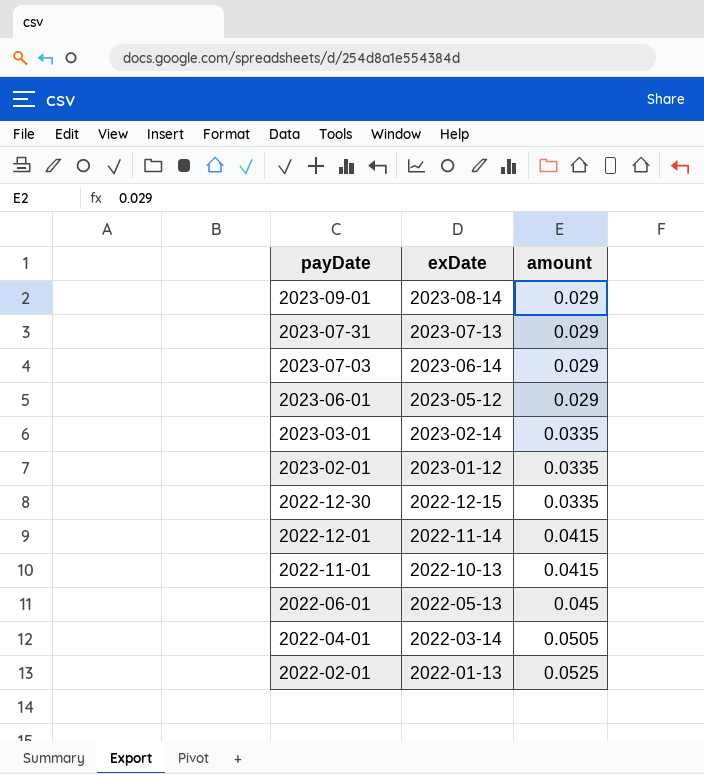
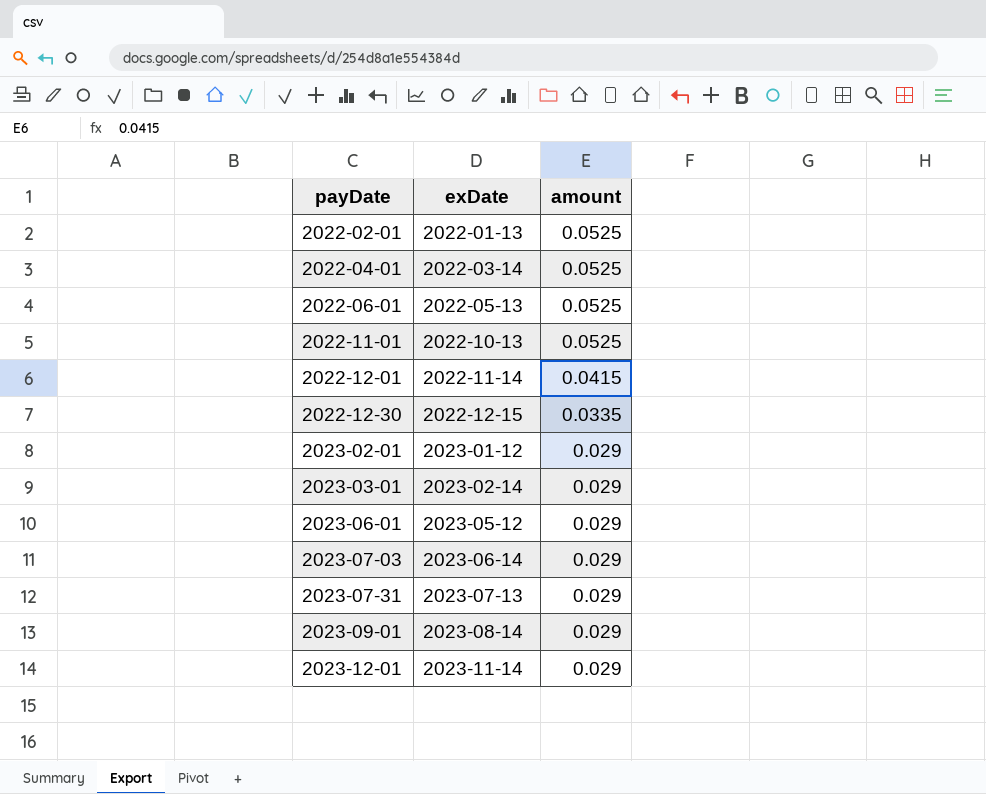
row order: payDate descending -> payDate ascending
2022-04-01 | amount: 0.0505 -> 0.0525
2022-06-01 | amount: 0.045 -> 0.0525
2022-11-01 | amount: 0.0415 -> 0.0525
2023-02-01 | amount: 0.0335 -> 0.029
2023-03-01 | amount: 0.0335 -> 0.029
row 2023-12-01: none -> 2023-11-14 | 0.029

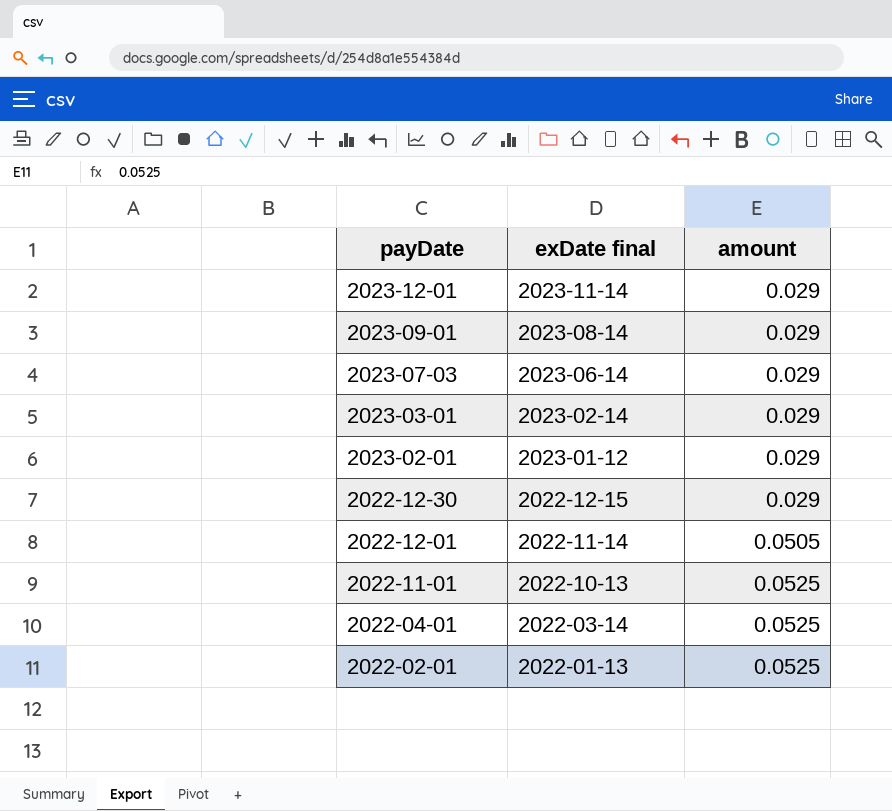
row order: payDate ascending -> payDate descending
column name: exDate -> exDate final
row 2022-06-01: 2022-05-13 | 0.0525 -> none
row 2023-06-01: 2023-05-12 | 0.029 -> none
row 2023-07-31: 2023-07-13 | 0.029 -> none
2022-12-30 | amount: 0.0335 -> 0.029
2022-12-01 | amount: 0.0415 -> 0.0505

